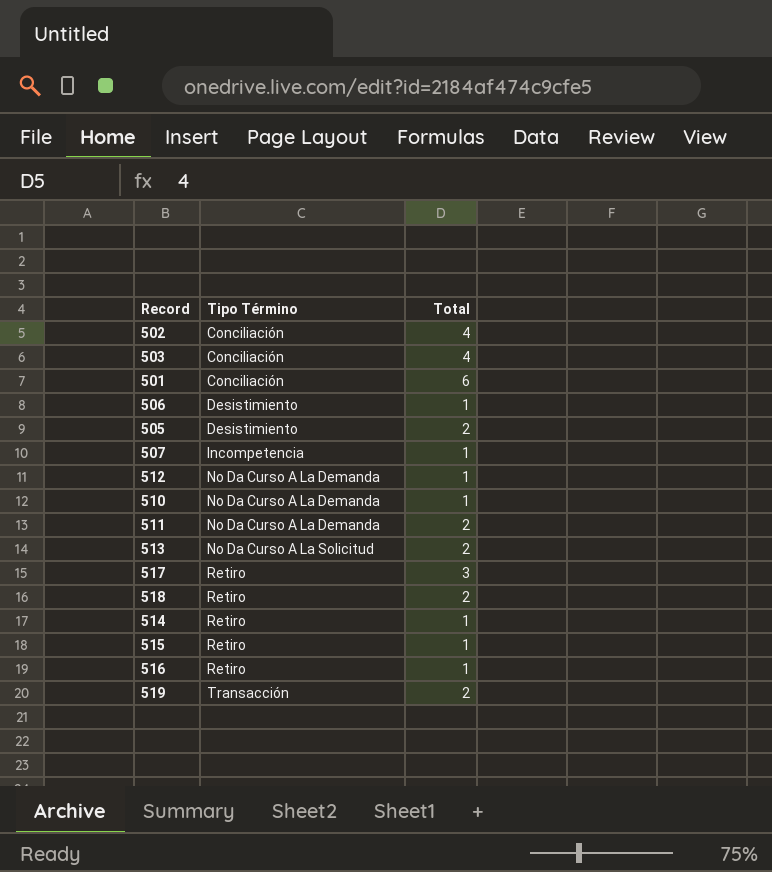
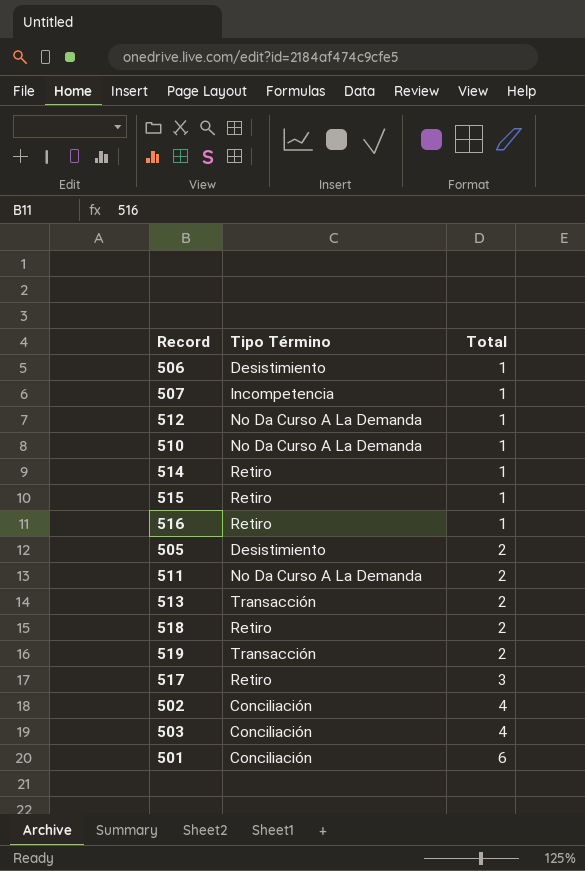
row order: Tipo Término ascending -> Total ascending
513 | Tipo Término: No Da Curso A La Solicitud -> Transacción

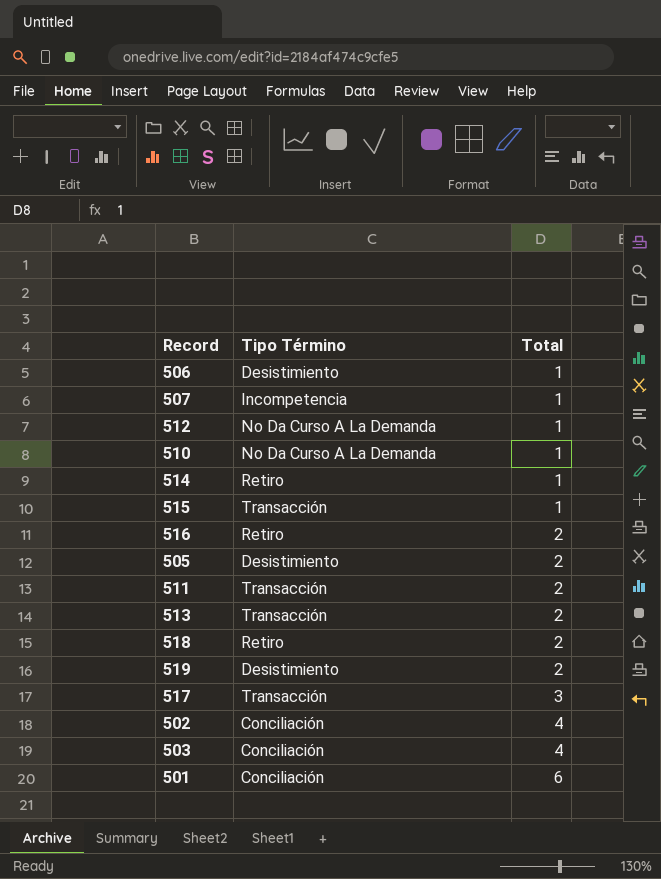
515 | Tipo Término: Retiro -> Transacción
516 | Total: 1 -> 2
511 | Tipo Término: No Da Curso A La Demanda -> Transacción
519 | Tipo Término: Transacción -> Desistimiento
517 | Tipo Término: Retiro -> Transacción

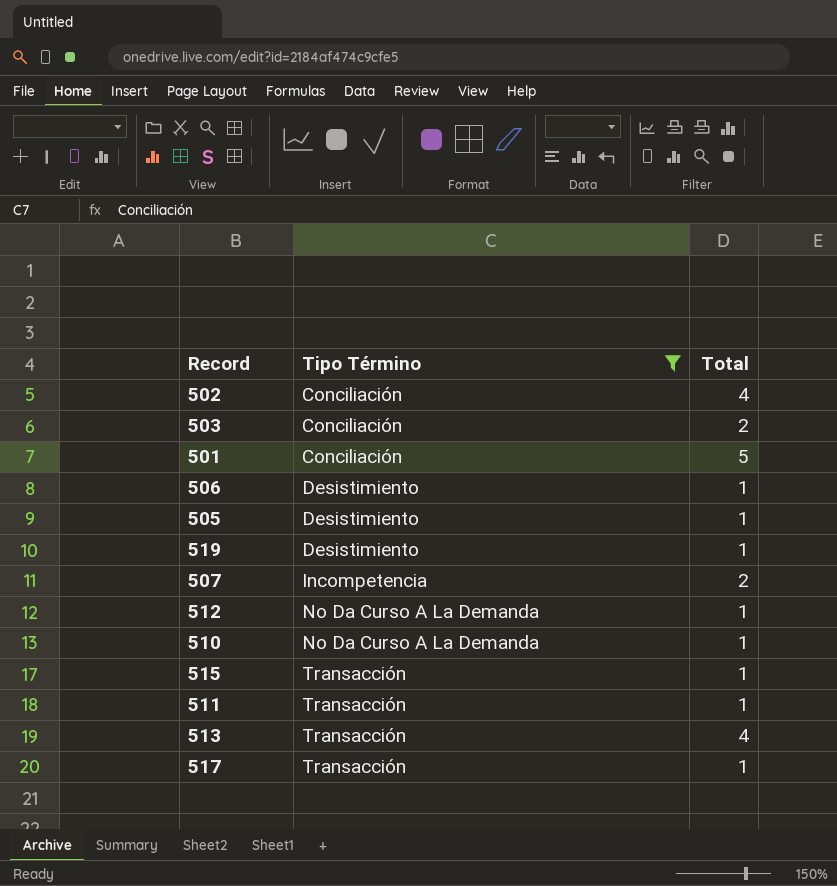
filter: none -> Tipo Término != Retiro
row order: Total ascending -> Tipo Término ascending
503 | Total: 4 -> 2
501 | Total: 6 -> 5
505 | Total: 2 -> 1
519 | Total: 2 -> 1
507 | Total: 1 -> 2
511 | Total: 2 -> 1
513 | Total: 2 -> 4
517 | Total: 3 -> 1

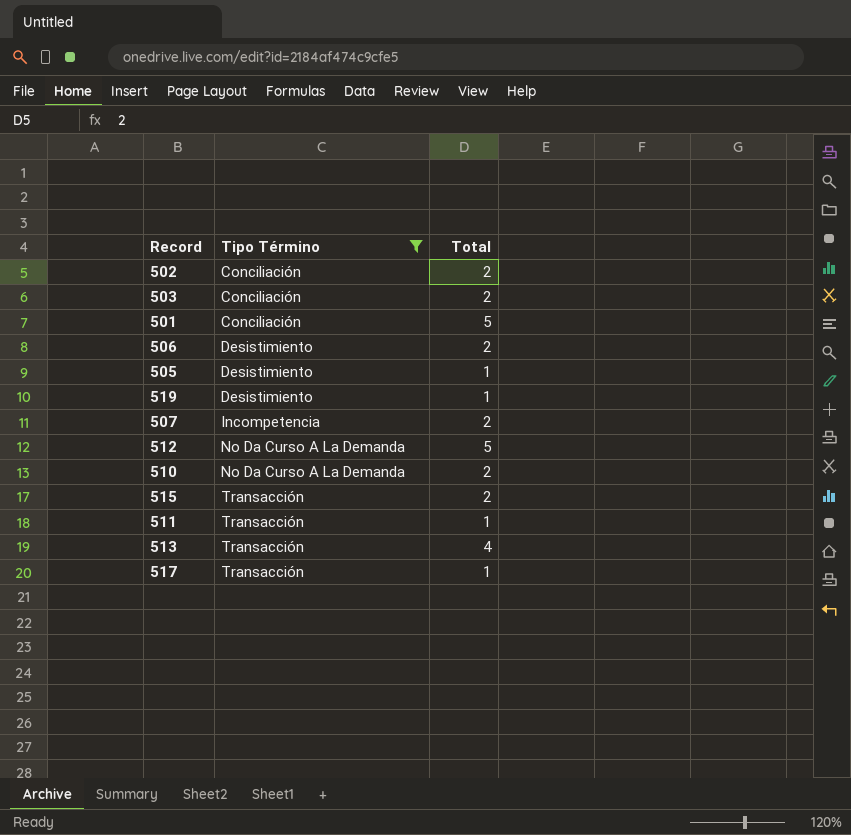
502 | Total: 4 -> 2
506 | Total: 1 -> 2
512 | Total: 1 -> 5
510 | Total: 1 -> 2
515 | Total: 1 -> 2

